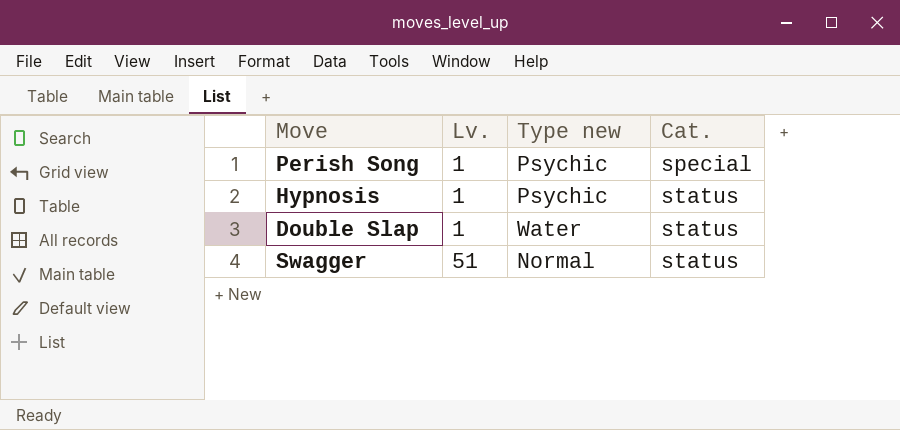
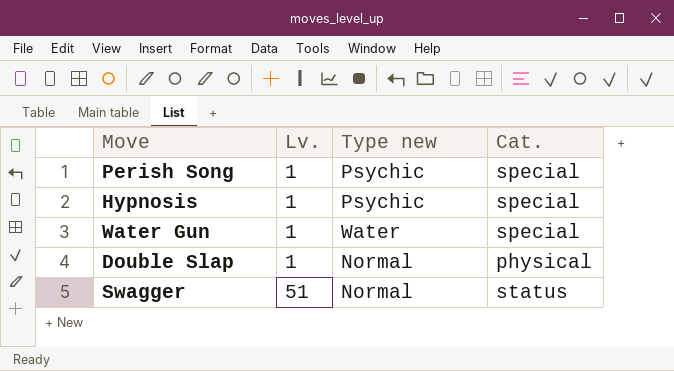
Hypnosis | Cat.: status -> special
row Water Gun: none -> 1 | Water | special
Double Slap | Type new: Water -> Normal
Double Slap | Cat.: status -> physical

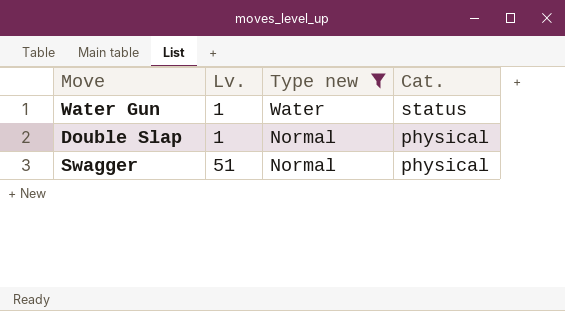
filter: none -> Type new != Psychic
Water Gun | Cat.: special -> status
Swagger | Cat.: status -> physical

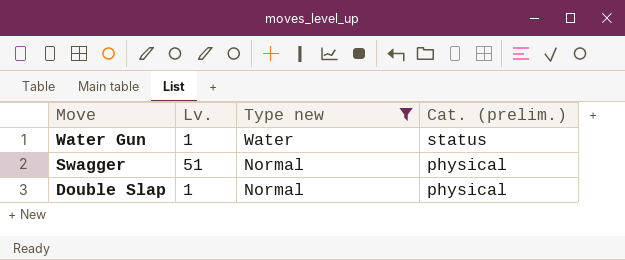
row order: Lv. ascending -> Move descending
column name: Cat. -> Cat. (prelim.)

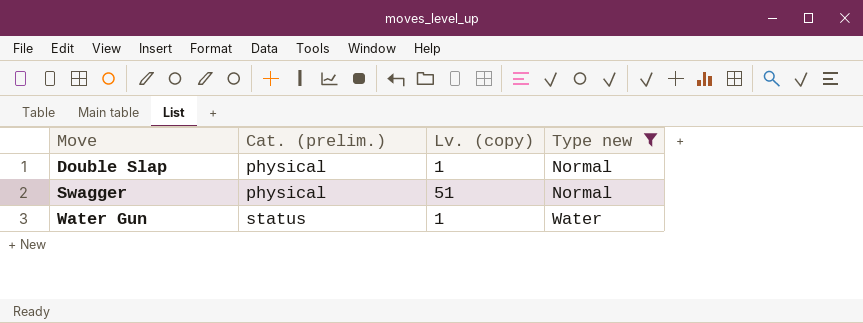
row order: Move descending -> Move ascending
column Cat. (prelim.) | position: 4 -> 2
column name: Lv. -> Lv. (copy)

